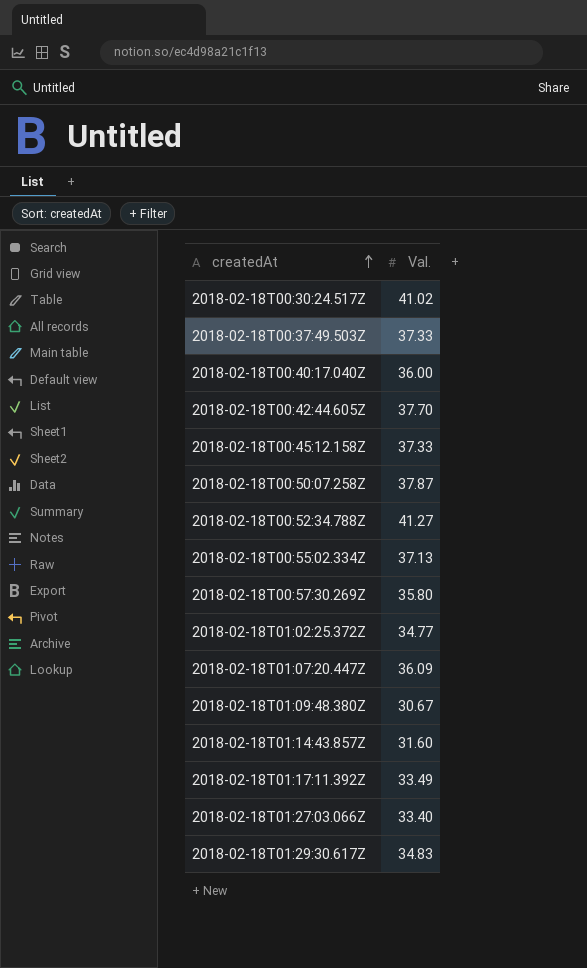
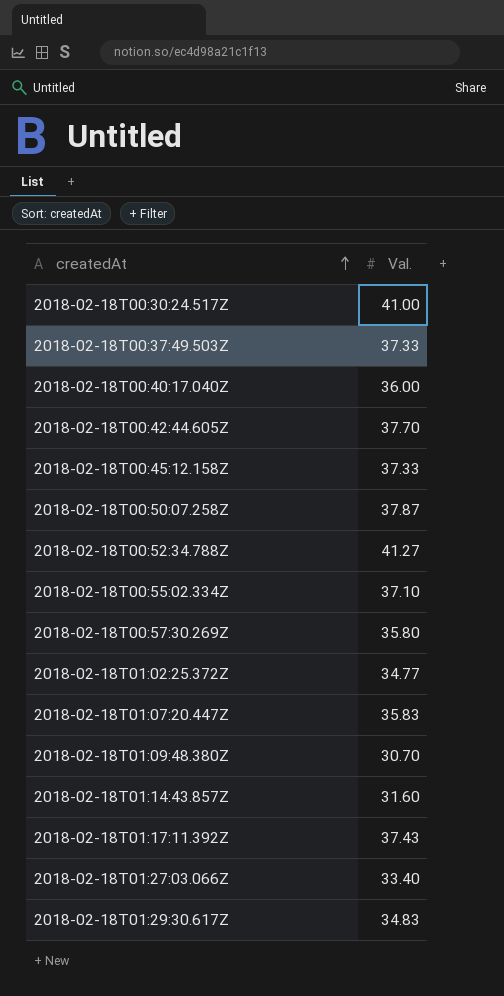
2018-02-18T00:30:24.517Z | Val.: 41.02 -> 41.00
2018-02-18T00:55:02.334Z | Val.: 37.13 -> 37.10
2018-02-18T01:07:20.447Z | Val.: 36.09 -> 35.83
2018-02-18T01:09:48.380Z | Val.: 30.67 -> 30.70
2018-02-18T01:17:11.392Z | Val.: 33.49 -> 37.43

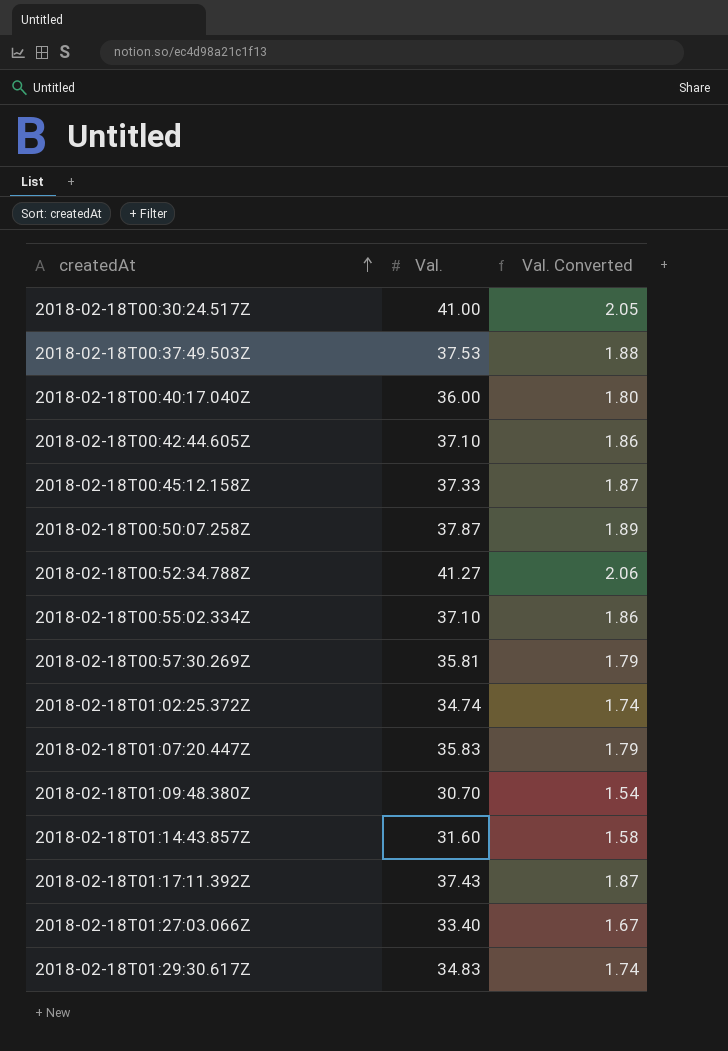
column Val. Converted | formula: none -> [Val.] * 0.05
2018-02-18T00:37:49.503Z | Val.: 37.33 -> 37.53
2018-02-18T00:42:44.605Z | Val.: 37.70 -> 37.10
2018-02-18T00:57:30.269Z | Val.: 35.80 -> 35.81
2018-02-18T01:02:25.372Z | Val.: 34.77 -> 34.74

